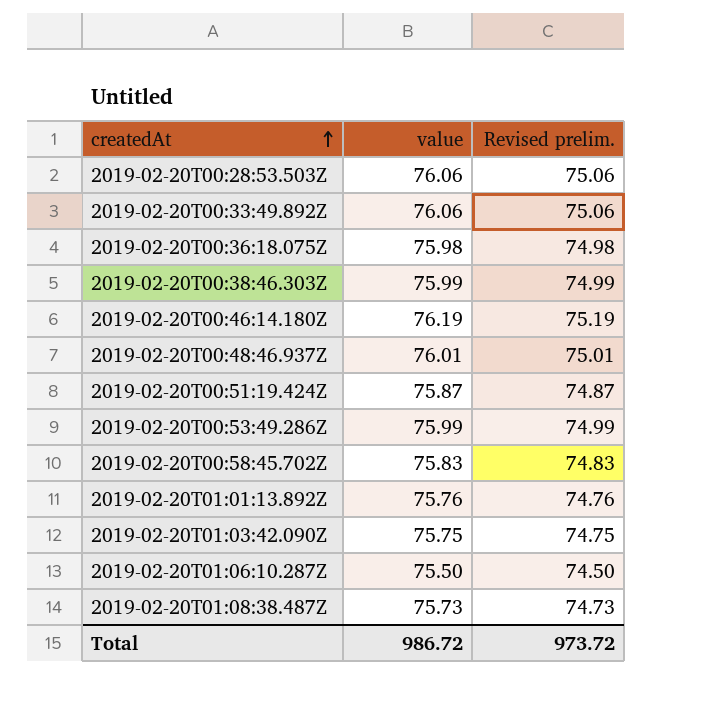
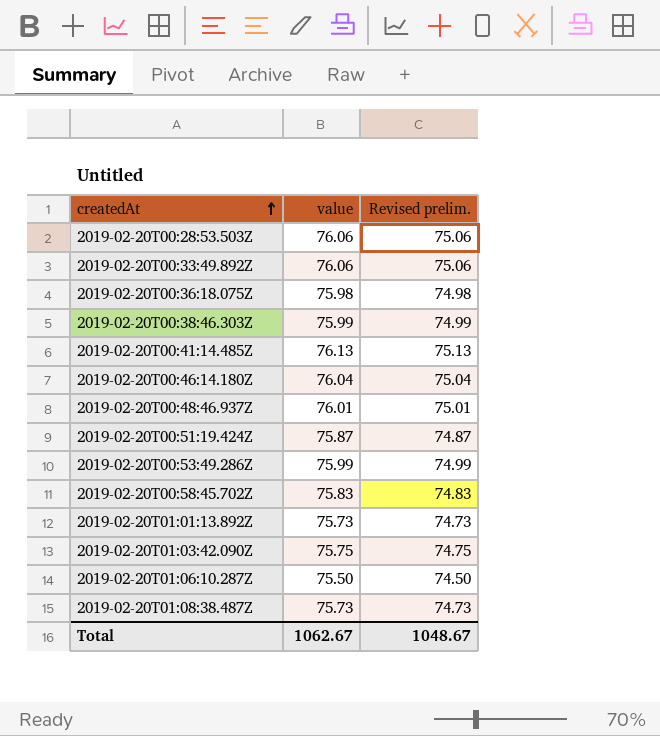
row 2019-02-20T00:41:14.485Z: none -> 76.13 | 75.13
2019-02-20T00:46:14.180Z | value: 76.19 -> 76.04
2019-02-20T00:46:14.180Z | Revised prelim.: 75.19 -> 75.04
2019-02-20T01:01:13.892Z | value: 75.76 -> 75.73
2019-02-20T01:01:13.892Z | Revised prelim.: 74.76 -> 74.73
Total | value: 986.72 -> 1062.67
Total | Revised prelim.: 973.72 -> 1048.67

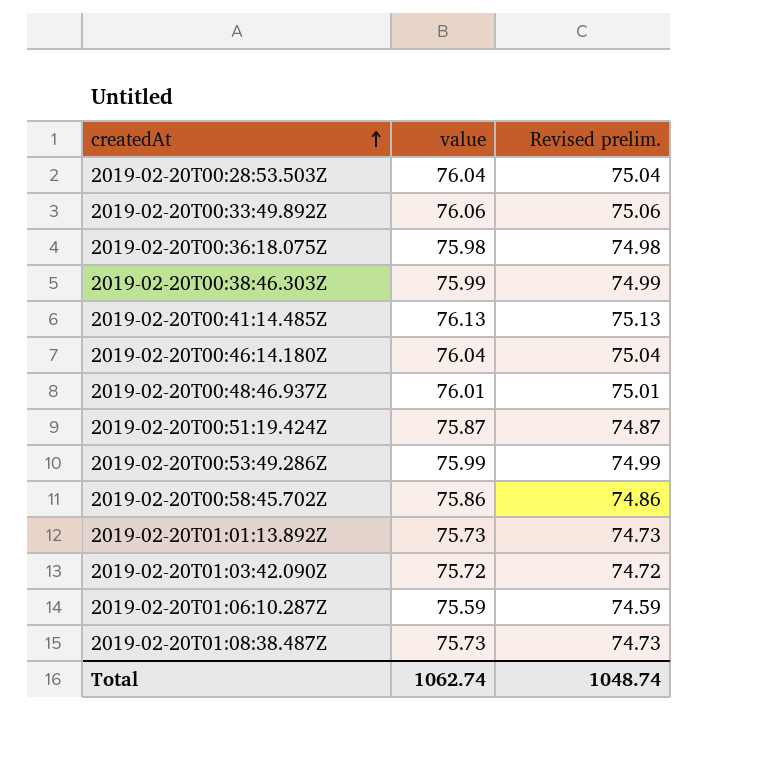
2019-02-20T00:28:53.503Z | value: 76.06 -> 76.04
2019-02-20T00:28:53.503Z | Revised prelim.: 75.06 -> 75.04
2019-02-20T00:58:45.702Z | value: 75.83 -> 75.86
2019-02-20T00:58:45.702Z | Revised prelim.: 74.83 -> 74.86
2019-02-20T01:03:42.090Z | value: 75.75 -> 75.72
2019-02-20T01:03:42.090Z | Revised prelim.: 74.75 -> 74.72
2019-02-20T01:06:10.287Z | value: 75.50 -> 75.59
2019-02-20T01:06:10.287Z | Revised prelim.: 74.50 -> 74.59
Total | value: 1062.67 -> 1062.74
Total | Revised prelim.: 1048.67 -> 1048.74

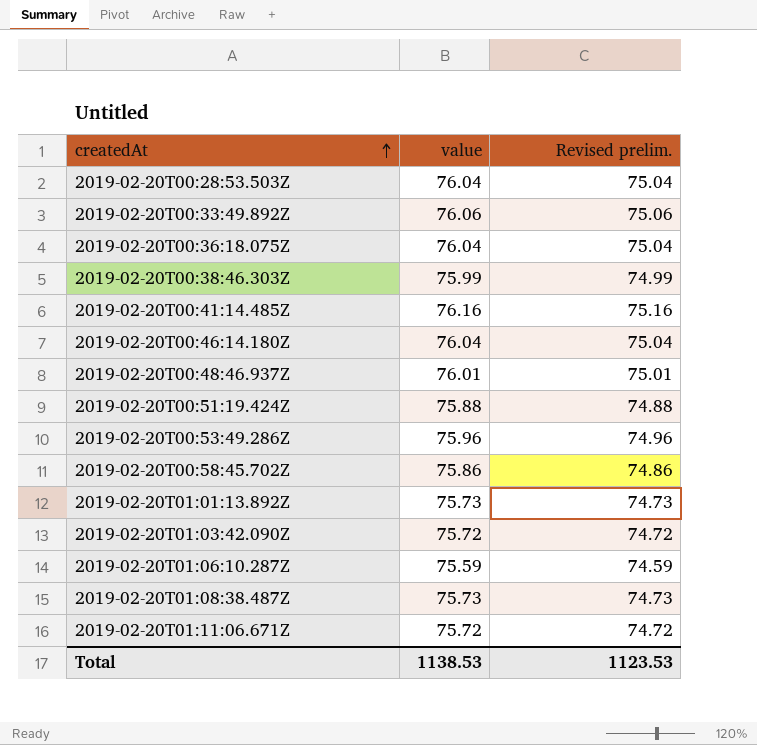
2019-02-20T00:36:18.075Z | value: 75.98 -> 76.04
2019-02-20T00:36:18.075Z | Revised prelim.: 74.98 -> 75.04
2019-02-20T00:41:14.485Z | value: 76.13 -> 76.16
2019-02-20T00:41:14.485Z | Revised prelim.: 75.13 -> 75.16
2019-02-20T00:51:19.424Z | value: 75.87 -> 75.88
2019-02-20T00:51:19.424Z | Revised prelim.: 74.87 -> 74.88
2019-02-20T00:53:49.286Z | value: 75.99 -> 75.96
2019-02-20T00:53:49.286Z | Revised prelim.: 74.99 -> 74.96
row 2019-02-20T01:11:06.671Z: none -> 75.72 | 74.72
Total | value: 1062.74 -> 1138.53
Total | Revised prelim.: 1048.74 -> 1123.53

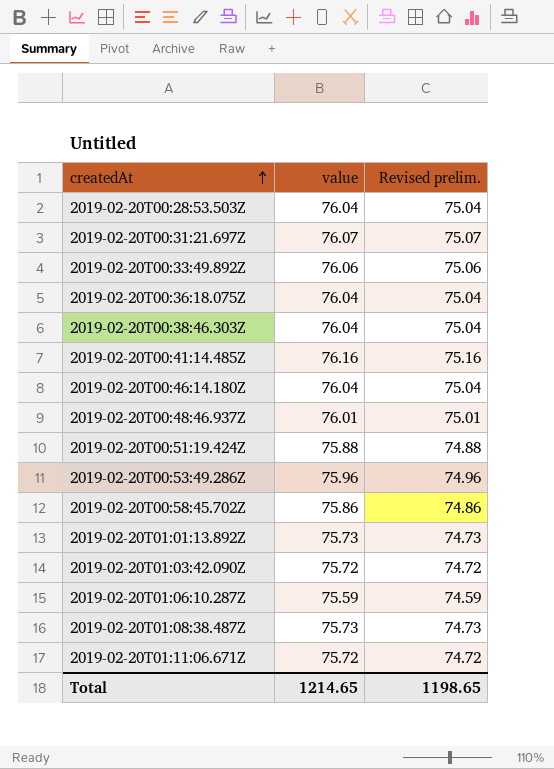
row 2019-02-20T00:31:21.697Z: none -> 76.07 | 75.07
2019-02-20T00:38:46.303Z | value: 75.99 -> 76.04
2019-02-20T00:38:46.303Z | Revised prelim.: 74.99 -> 75.04
Total | value: 1138.53 -> 1214.65
Total | Revised prelim.: 1123.53 -> 1198.65

